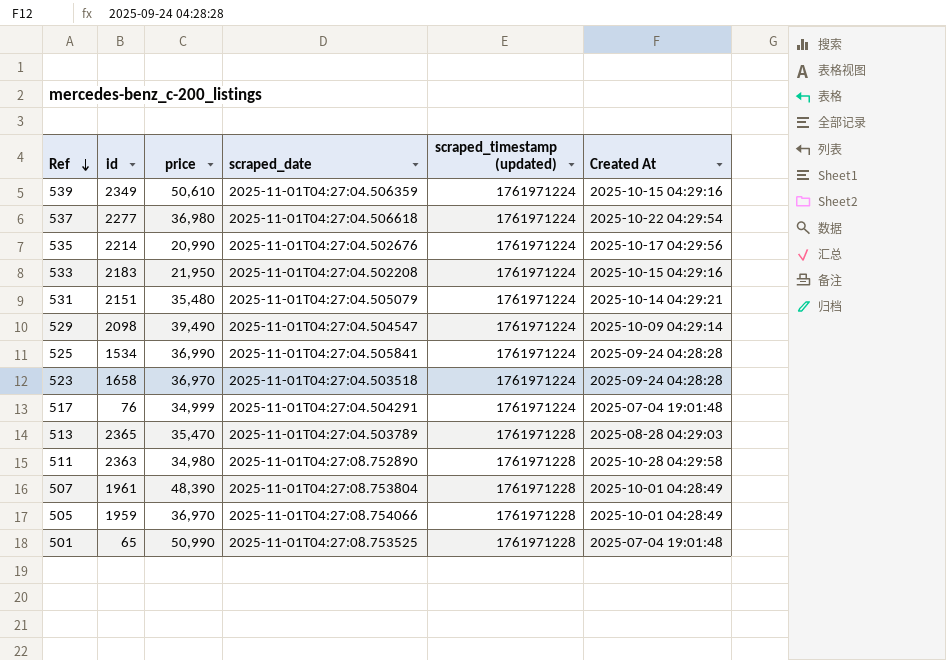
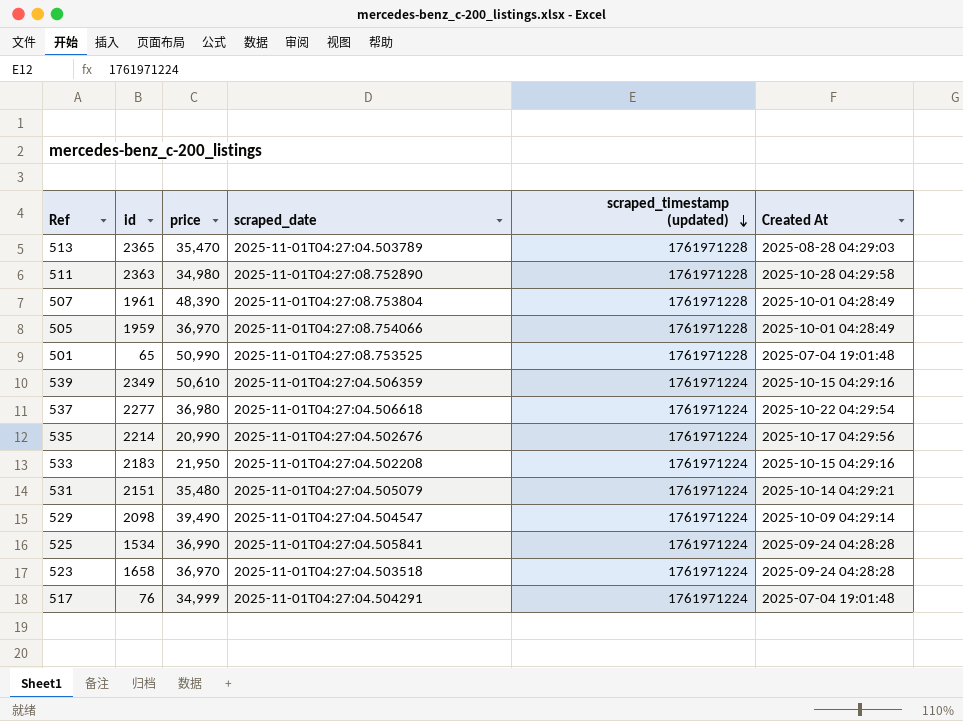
row order: Ref descending -> scraped_timestamp (updated) descending

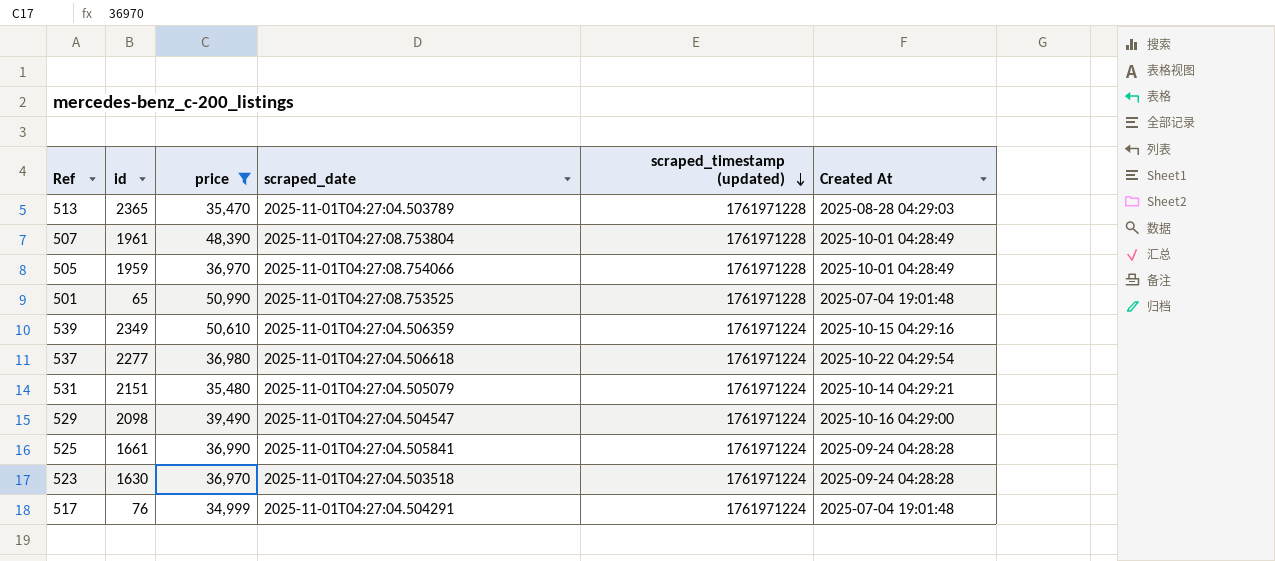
filter: none -> price >= 34,999
529 | Created At: 2025-10-09 04:29:14 -> 2025-10-16 04:29:00
525 | id: 1534 -> 1661
523 | id: 1658 -> 1630

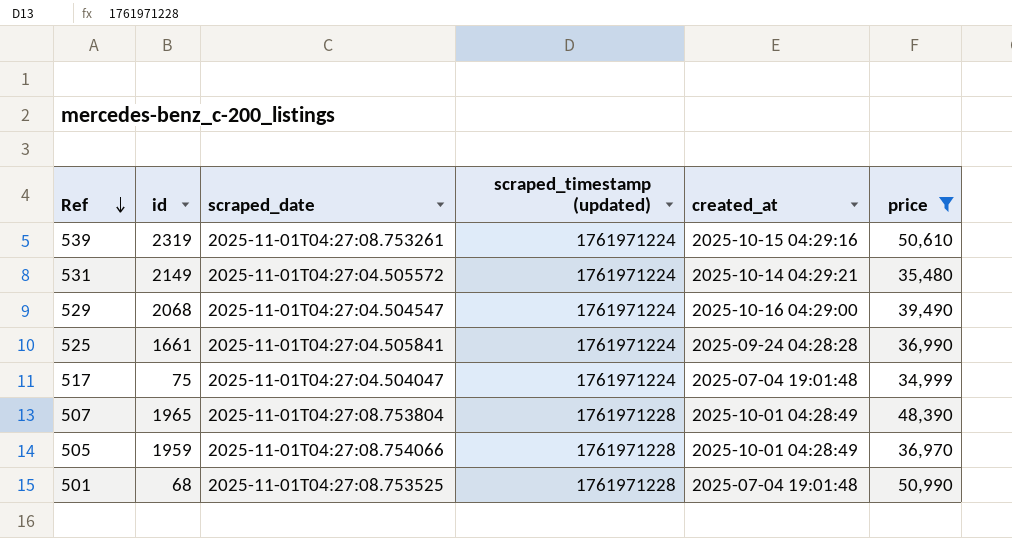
row order: scraped_timestamp (updated) descending -> Ref descending
column name: Created At -> created_at
column price | position: 3 -> 6
row 513: 2365 | 35,470 | 2025-11-01T04:27:04.503789 | 1761971228 | 2025-08-28 04:29:03 -> none
row 537: 2277 | 36,980 | 2025-11-01T04:27:04.506618 | 1761971224 | 2025-10-22 04:29:54 -> none
row 523: 1630 | 36,970 | 2025-11-01T04:27:04.503518 | 1761971224 | 2025-09-24 04:28:28 -> none
539 | id: 2349 -> 2319
539 | scraped_date: 2025-11-01T04:27:04.506359 -> 2025-11-01T04:27:08.753261
531 | id: 2151 -> 2149
531 | scraped_date: 2025-11-01T04:27:04.505079 -> 2025-11-01T04:27:04.505572
529 | id: 2098 -> 2068
517 | id: 76 -> 75
517 | scraped_date: 2025-11-01T04:27:04.504291 -> 2025-11-01T04:27:04.504047
507 | id: 1961 -> 1965
501 | id: 65 -> 68

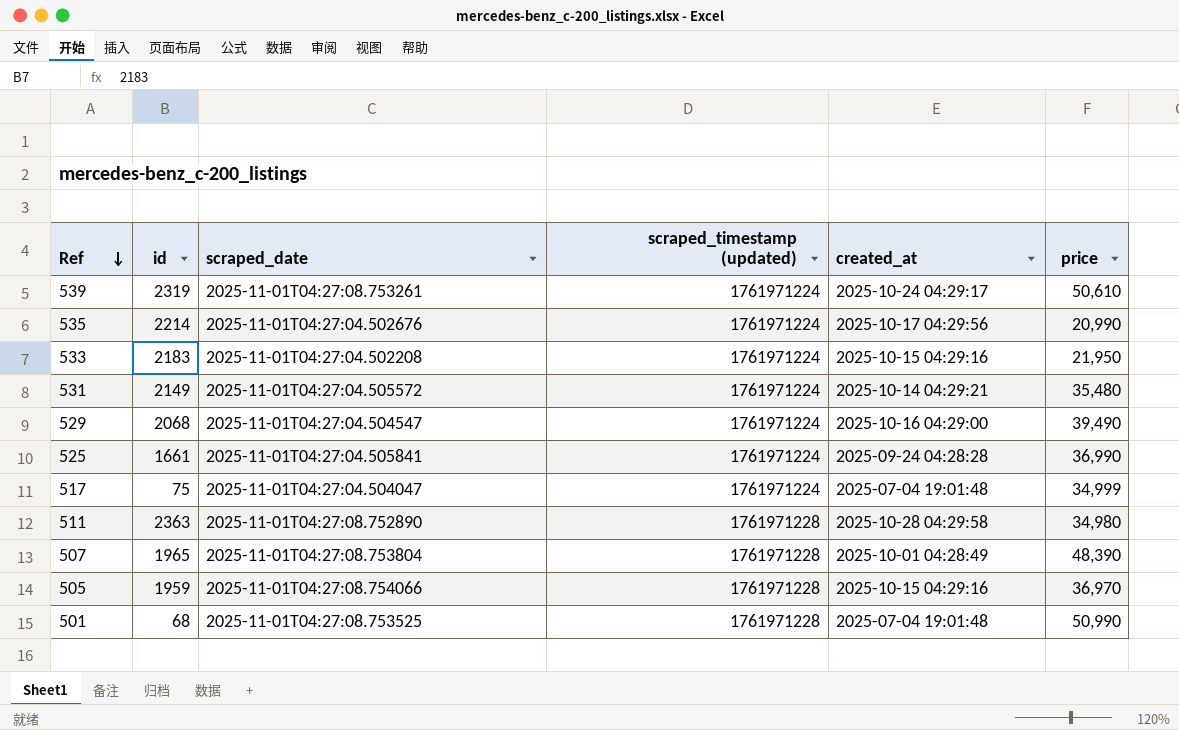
filter: price >= 34,999 -> none
539 | created_at: 2025-10-15 04:29:16 -> 2025-10-24 04:29:17
505 | created_at: 2025-10-01 04:28:49 -> 2025-10-15 04:29:16

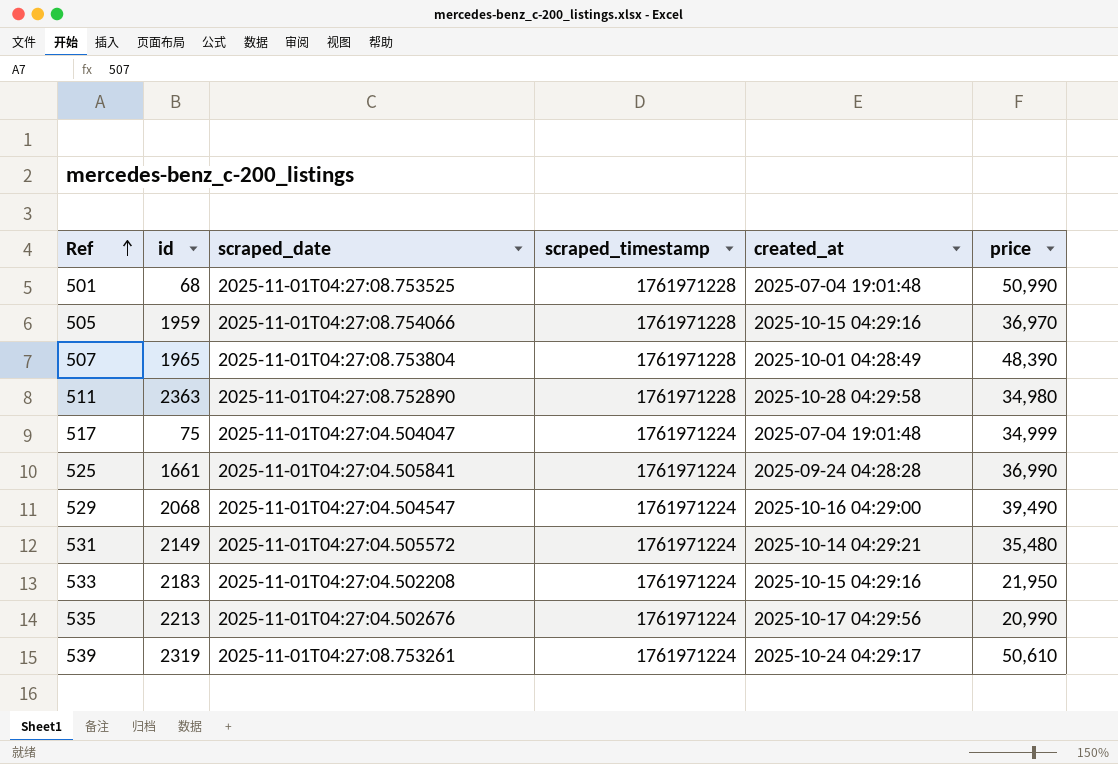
row order: Ref descending -> Ref ascending
column name: scraped_timestamp (updated) -> scraped_timestamp
535 | id: 2214 -> 2213

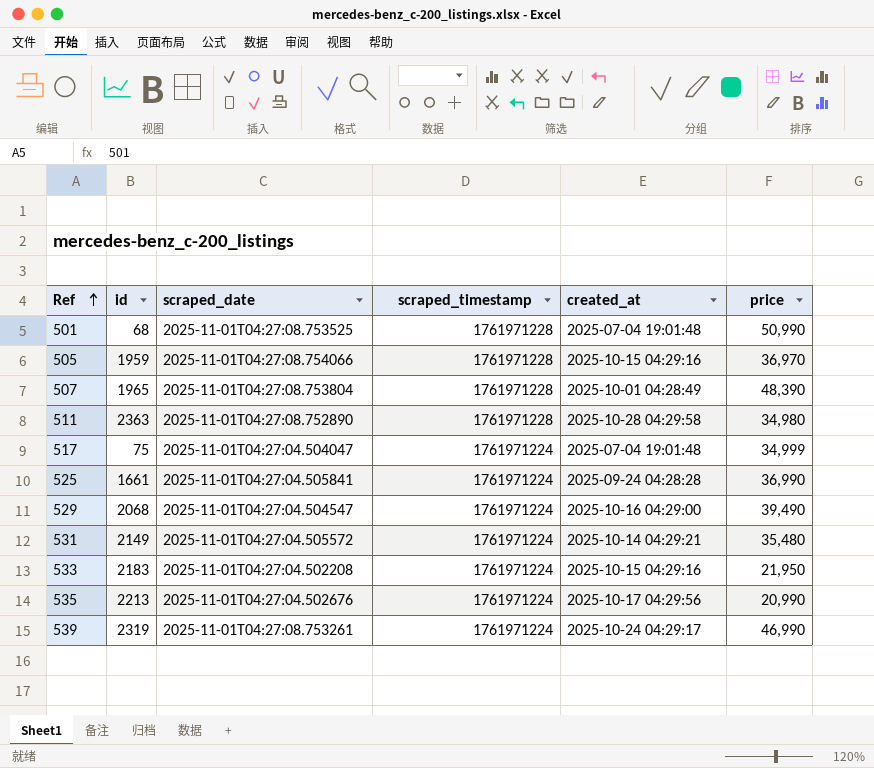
539 | price: 50,610 -> 46,990

